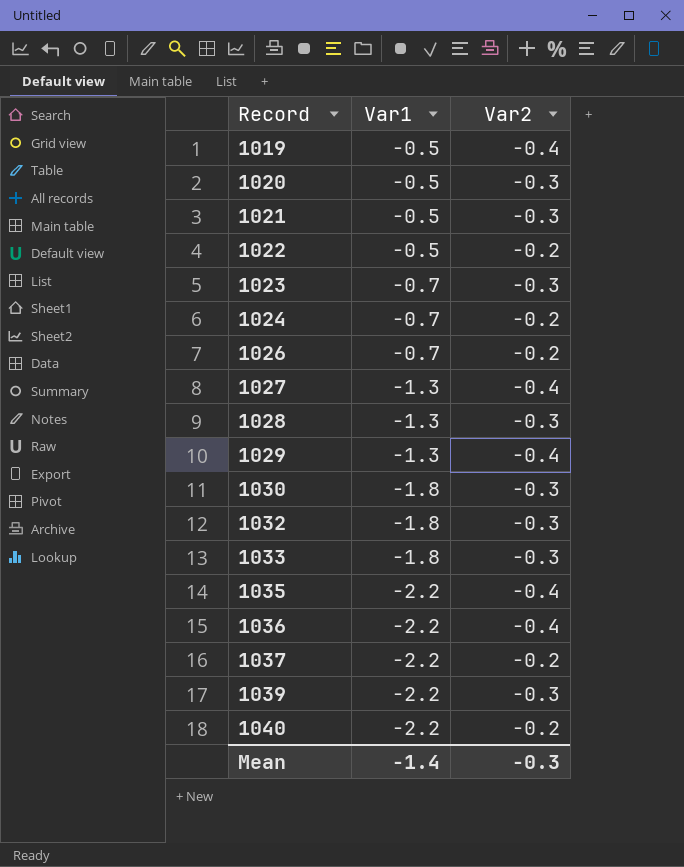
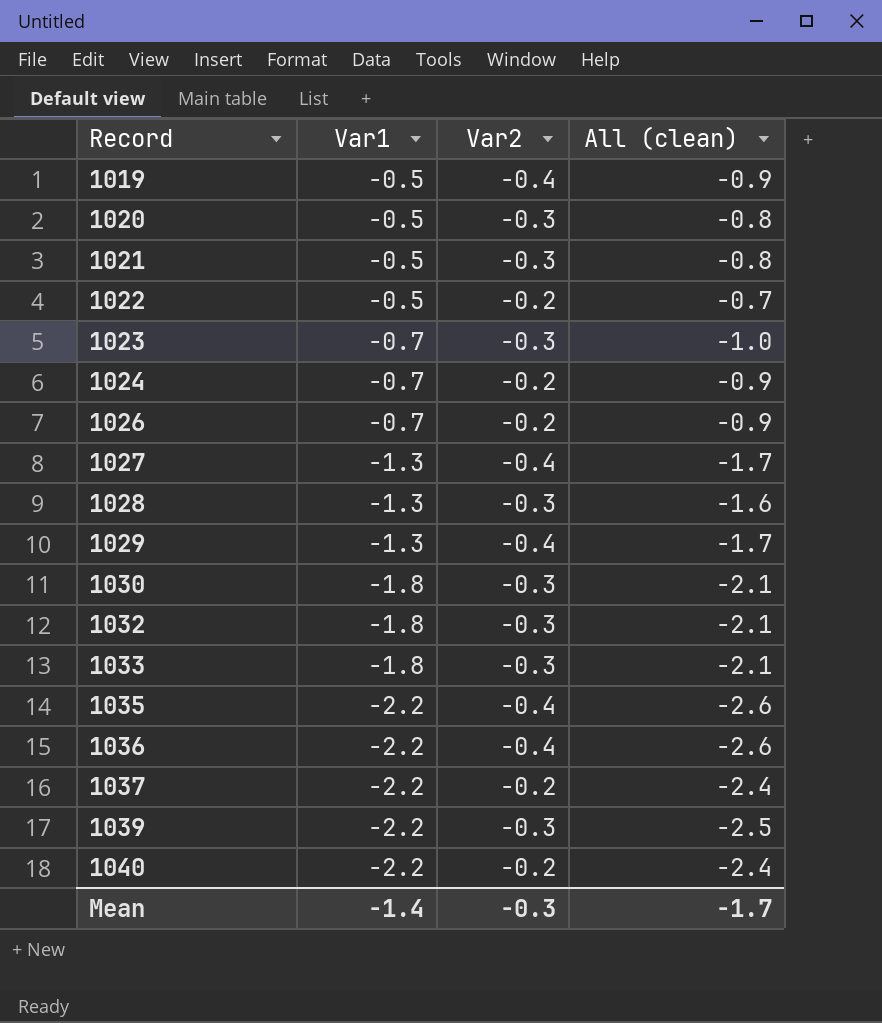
column All (clean) | formula: none -> [Var1] + [Var2]

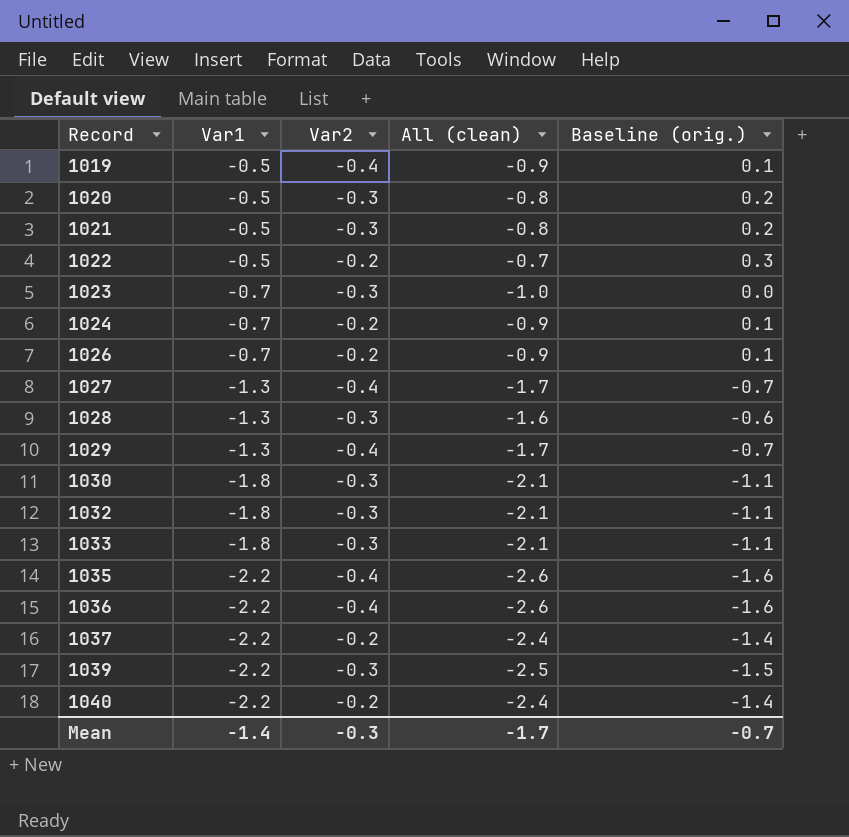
column Baseline (orig.) | formula: none -> [All (clean)] + 1

